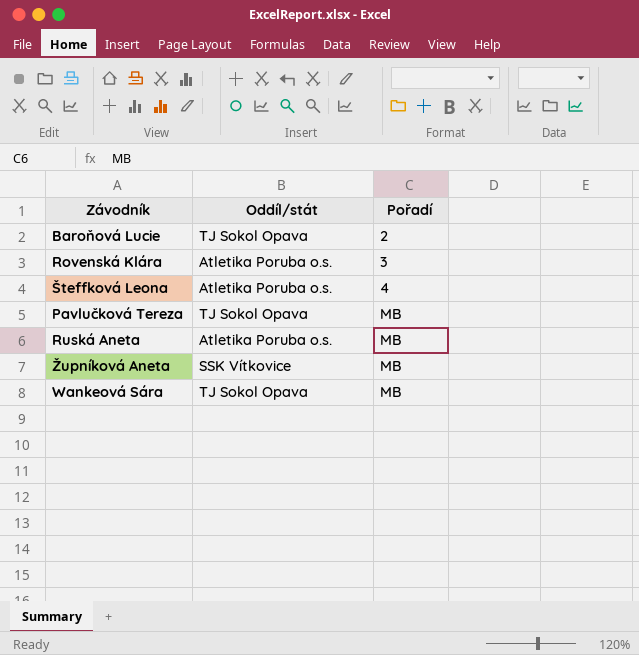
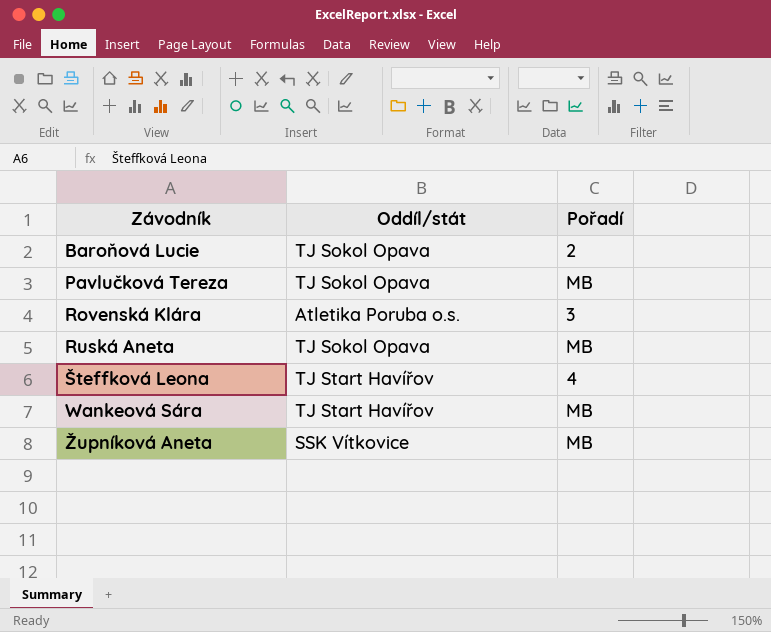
row order: Pořadí ascending -> Závodník ascending
Ruská Aneta | Oddíl/stát: Atletika Poruba o.s. -> TJ Sokol Opava
Šteffková Leona | Oddíl/stát: Atletika Poruba o.s. -> TJ Start Havířov
Wankeová Sára | Oddíl/stát: TJ Sokol Opava -> TJ Start Havířov

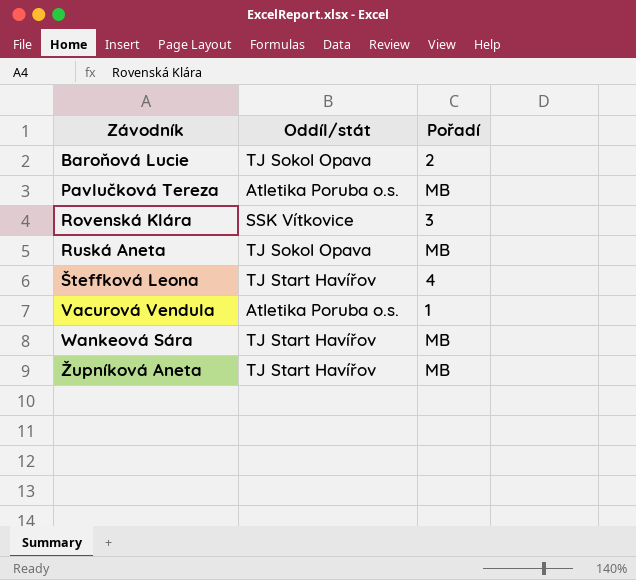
Pavlučková Tereza | Oddíl/stát: TJ Sokol Opava -> Atletika Poruba o.s.
Rovenská Klára | Oddíl/stát: Atletika Poruba o.s. -> SSK Vítkovice
row Vacurová Vendula: none -> Atletika Poruba o.s. | 1
Župníková Aneta | Oddíl/stát: SSK Vítkovice -> TJ Start Havířov

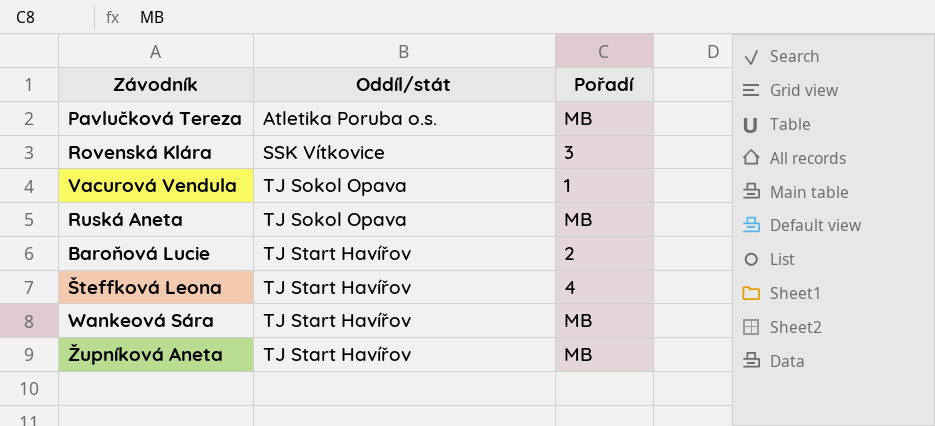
row order: Závodník ascending -> Oddíl/stát ascending
Vacurová Vendula | Oddíl/stát: Atletika Poruba o.s. -> TJ Sokol Opava
Baroňová Lucie | Oddíl/stát: TJ Sokol Opava -> TJ Start Havířov

